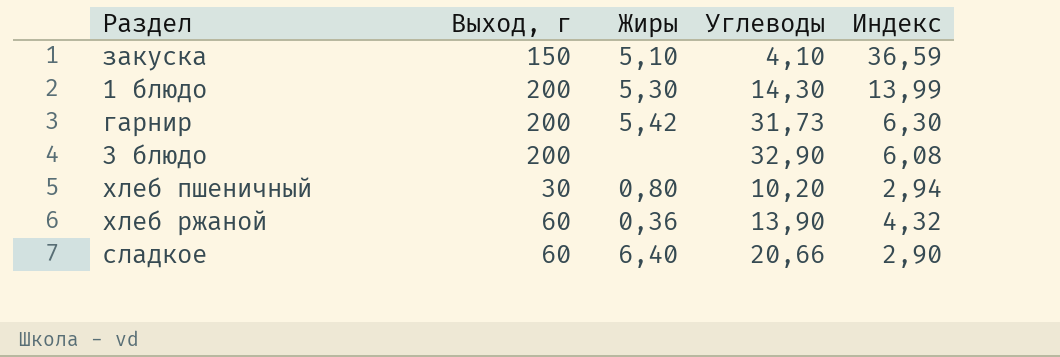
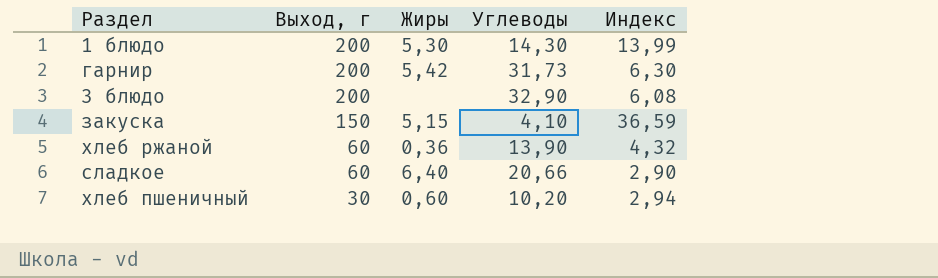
row order: none -> Выход, г descending
закуска | Жиры: 5,10 -> 5,15
хлеб пшеничный | Жиры: 0,80 -> 0,60

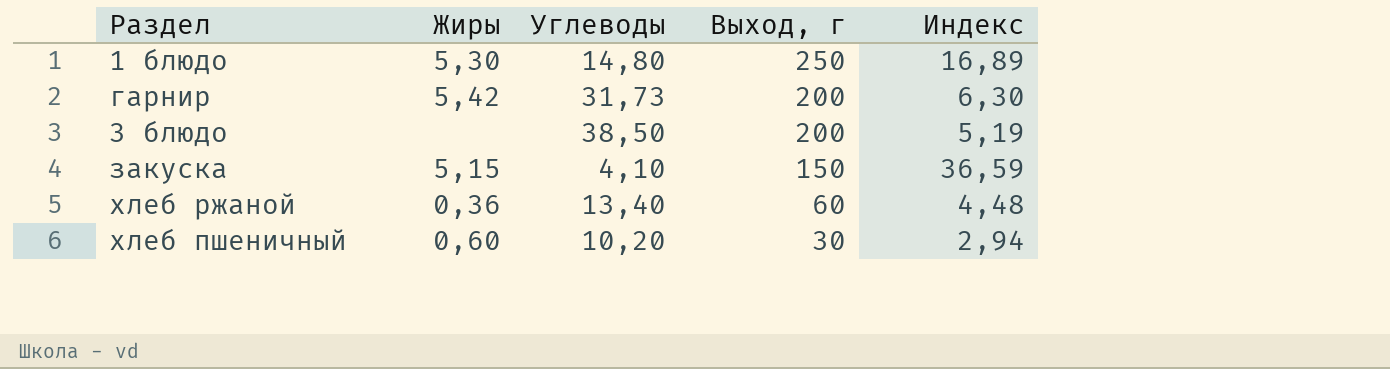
column Выход, г | position: 2 -> 4
row сладкое: 60 | 6,40 | 20,66 | 2,90 -> none
1 блюдо | Углеводы: 14,30 -> 14,80
1 блюдо | Выход, г: 200 -> 250
1 блюдо | Индекс: 13,99 -> 16,89
3 блюдо | Углеводы: 32,90 -> 38,50
3 блюдо | Индекс: 6,08 -> 5,19
хлеб ржаной | Углеводы: 13,90 -> 13,40
хлеб ржаной | Индекс: 4,32 -> 4,48

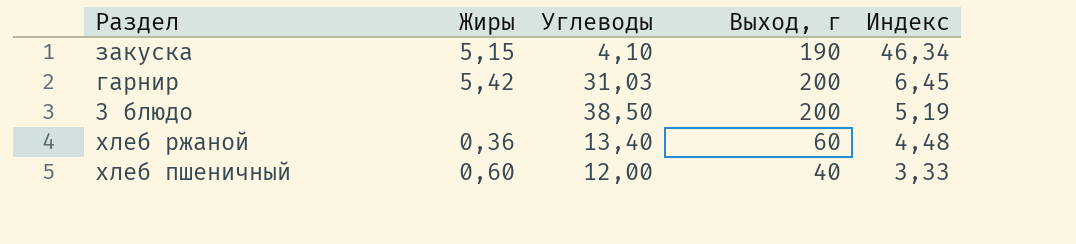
row order: Выход, г descending -> Индекс descending
row 1 блюдо: 5,30 | 14,80 | 250 | 16,89 -> none
закуска | Выход, г: 150 -> 190
закуска | Индекс: 36,59 -> 46,34
гарнир | Углеводы: 31,73 -> 31,03
гарнир | Индекс: 6,30 -> 6,45
хлеб пшеничный | Углеводы: 10,20 -> 12,00
хлеб пшеничный | Выход, г: 30 -> 40
хлеб пшеничный | Индекс: 2,94 -> 3,33

